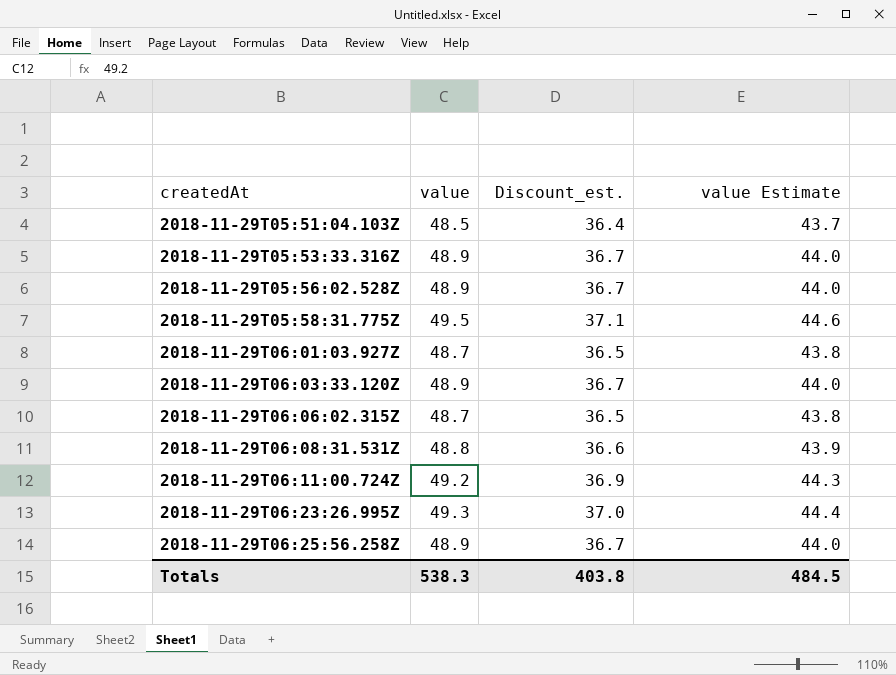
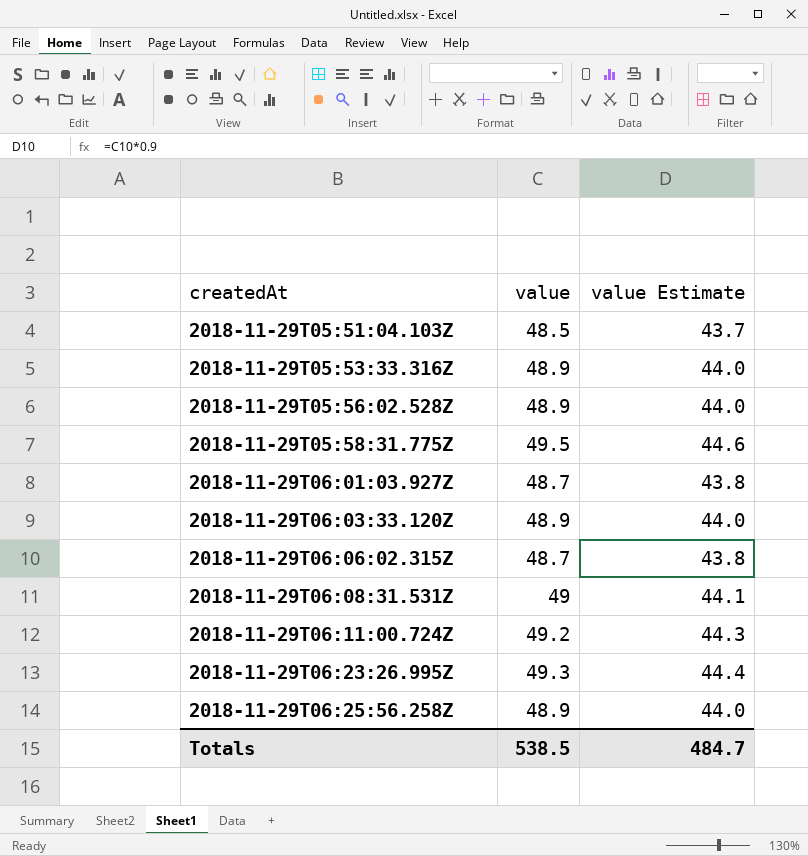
column Discount_est. | formula: [value] * 0.75 -> none
2018-11-29T06:08:31.531Z | value: 48.8 -> 49
2018-11-29T06:08:31.531Z | value Estimate: 43.9 -> 44.1
Totals | value: 538.3 -> 538.5
Totals | value Estimate: 484.5 -> 484.7

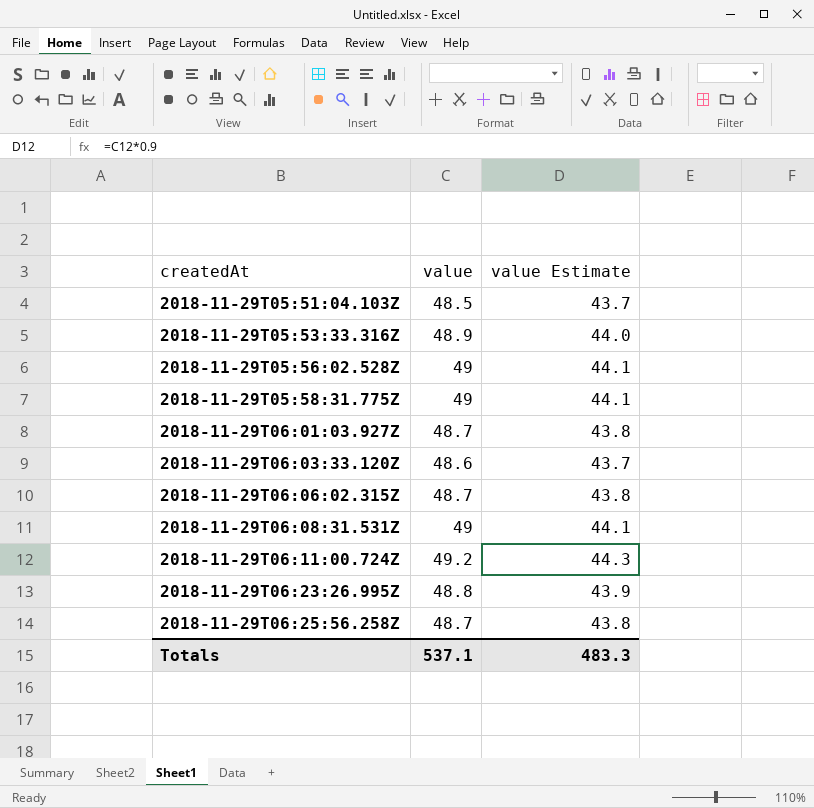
2018-11-29T05:56:02.528Z | value: 48.9 -> 49
2018-11-29T05:56:02.528Z | value Estimate: 44.0 -> 44.1
2018-11-29T05:58:31.775Z | value: 49.5 -> 49
2018-11-29T05:58:31.775Z | value Estimate: 44.6 -> 44.1
2018-11-29T06:03:33.120Z | value: 48.9 -> 48.6
2018-11-29T06:03:33.120Z | value Estimate: 44.0 -> 43.7
2018-11-29T06:23:26.995Z | value: 49.3 -> 48.8
2018-11-29T06:23:26.995Z | value Estimate: 44.4 -> 43.9
2018-11-29T06:25:56.258Z | value: 48.9 -> 48.7
2018-11-29T06:25:56.258Z | value Estimate: 44.0 -> 43.8
Totals | value: 538.5 -> 537.1
Totals | value Estimate: 484.7 -> 483.3

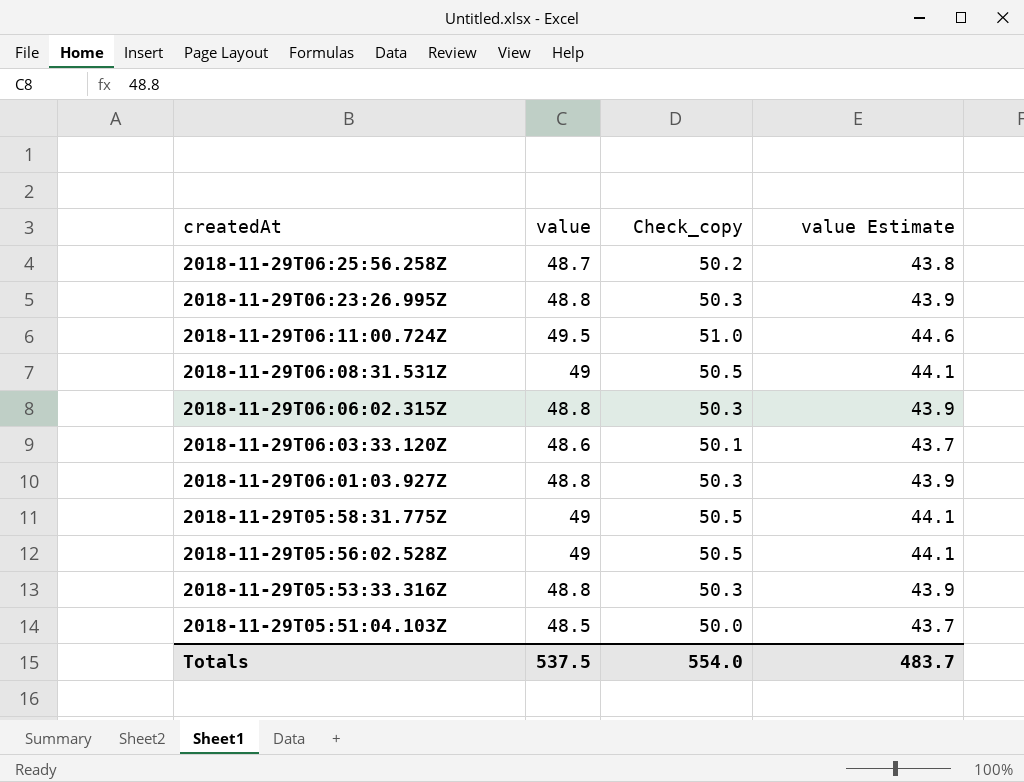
row order: createdAt ascending -> createdAt descending
column Check_copy | formula: none -> [value] * 1.03
2018-11-29T06:11:00.724Z | value: 49.2 -> 49.5
2018-11-29T06:11:00.724Z | value Estimate: 44.3 -> 44.6
2018-11-29T06:06:02.315Z | value: 48.7 -> 48.8
2018-11-29T06:06:02.315Z | value Estimate: 43.8 -> 43.9
2018-11-29T06:01:03.927Z | value: 48.7 -> 48.8
2018-11-29T06:01:03.927Z | value Estimate: 43.8 -> 43.9
2018-11-29T05:53:33.316Z | value: 48.9 -> 48.8
2018-11-29T05:53:33.316Z | value Estimate: 44.0 -> 43.9
Totals | value: 537.1 -> 537.5
Totals | value Estimate: 483.3 -> 483.7

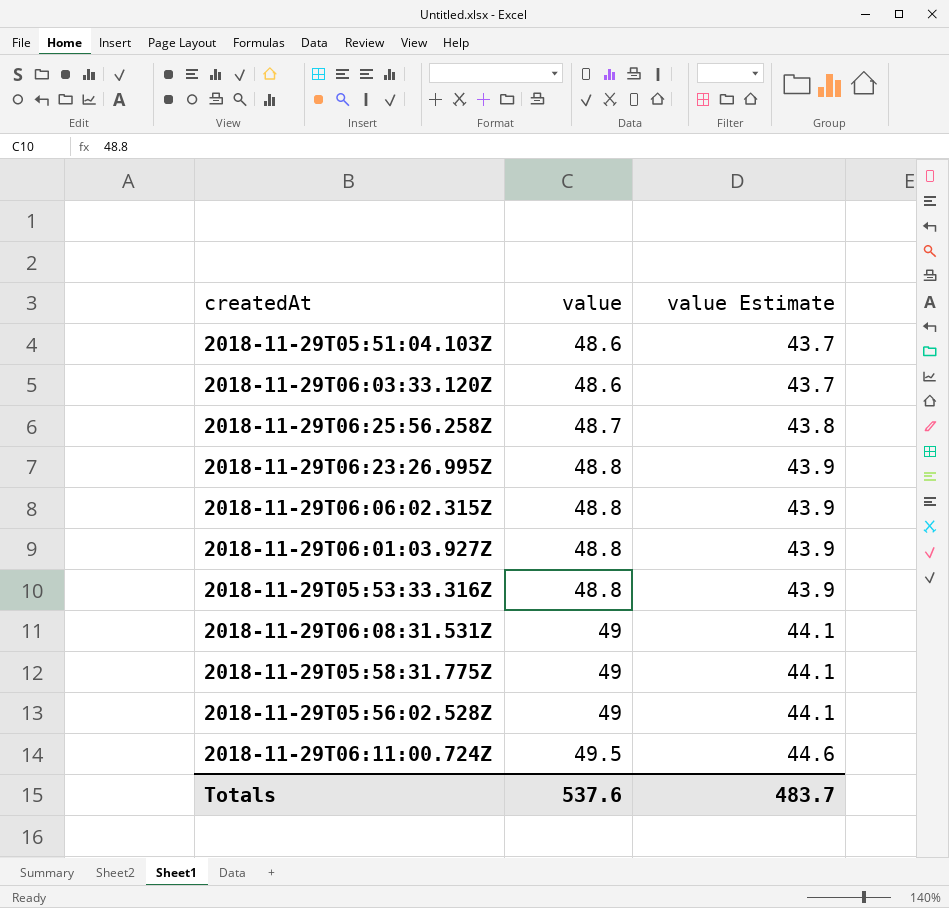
row order: createdAt descending -> value ascending
column Check_copy | formula: [value] * 1.03 -> none
2018-11-29T05:51:04.103Z | value: 48.5 -> 48.6
Totals | value: 537.5 -> 537.6

